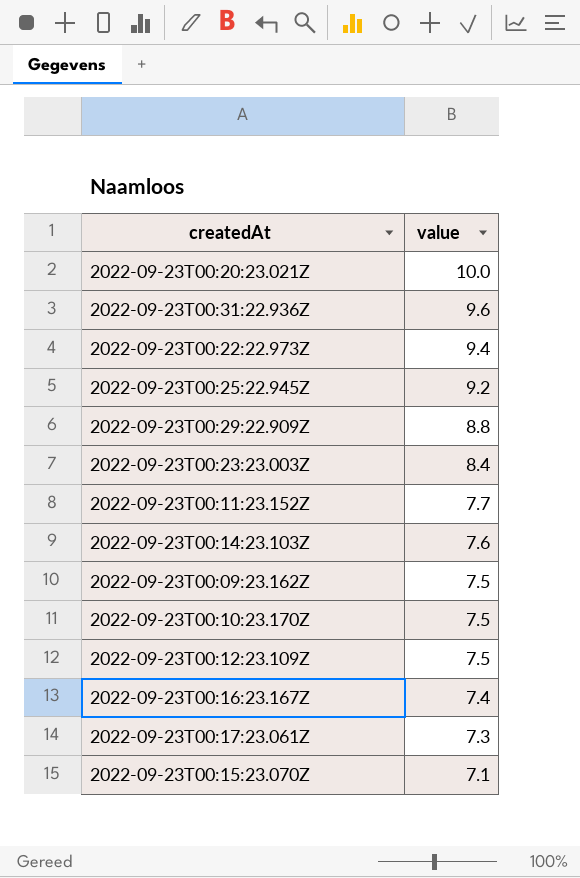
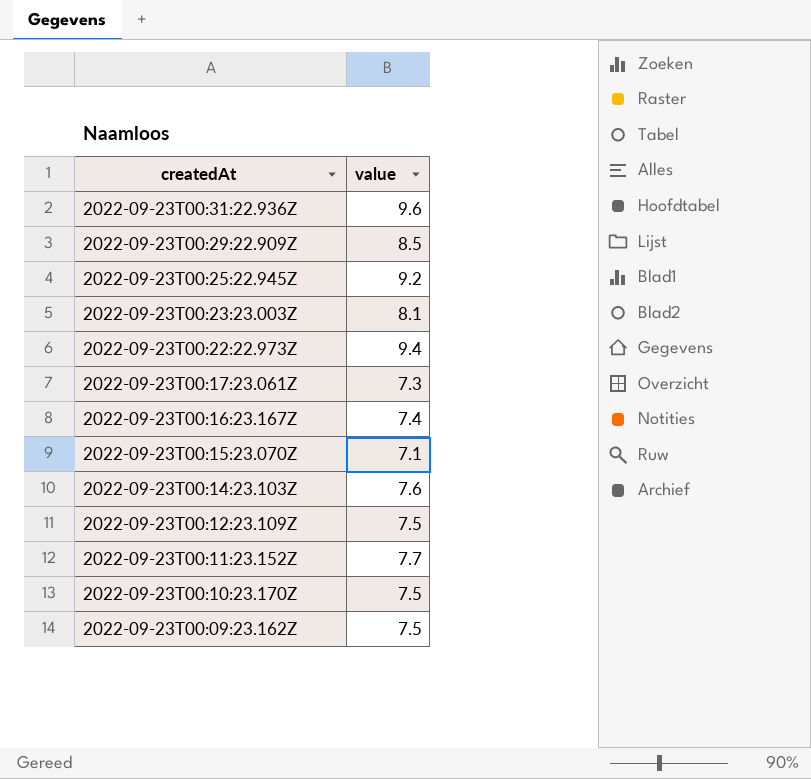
row order: value descending -> createdAt descending
row 2022-09-23T00:20:23.021Z: 10.0 -> none
2022-09-23T00:29:22.909Z | value: 8.8 -> 8.5
2022-09-23T00:23:23.003Z | value: 8.4 -> 8.1

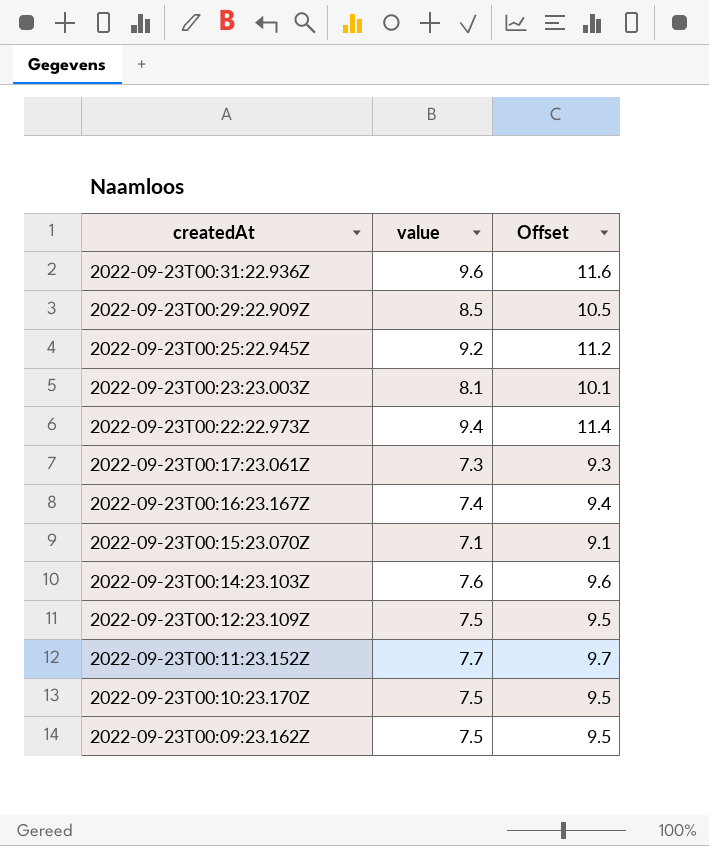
column Offset | formula: none -> [value] + 2

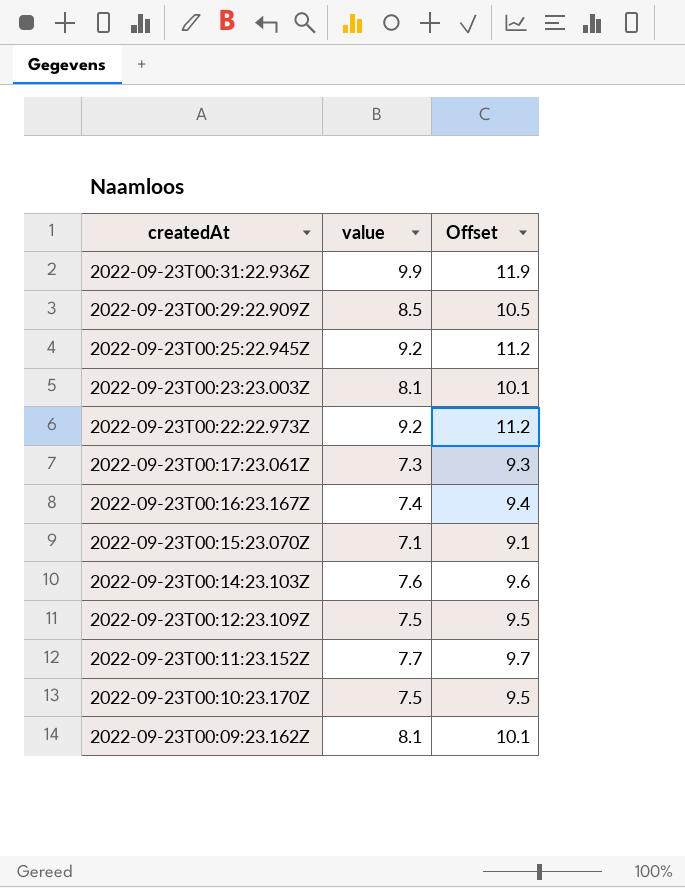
2022-09-23T00:31:22.936Z | value: 9.6 -> 9.9
2022-09-23T00:31:22.936Z | Offset: 11.6 -> 11.9
2022-09-23T00:22:22.973Z | value: 9.4 -> 9.2
2022-09-23T00:22:22.973Z | Offset: 11.4 -> 11.2
2022-09-23T00:09:23.162Z | value: 7.5 -> 8.1
2022-09-23T00:09:23.162Z | Offset: 9.5 -> 10.1

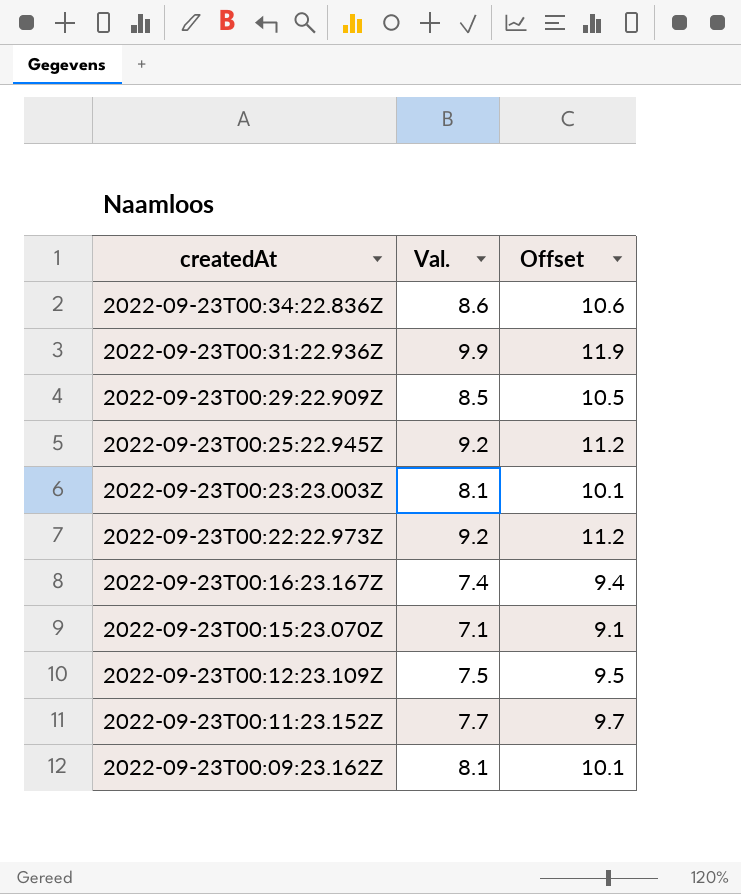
column name: value -> Val.
row 2022-09-23T00:17:23.061Z: 7.3 | 9.3 -> none
row 2022-09-23T00:14:23.103Z: 7.6 | 9.6 -> none
row 2022-09-23T00:10:23.170Z: 7.5 | 9.5 -> none
row 2022-09-23T00:34:22.836Z: none -> 8.6 | 10.6

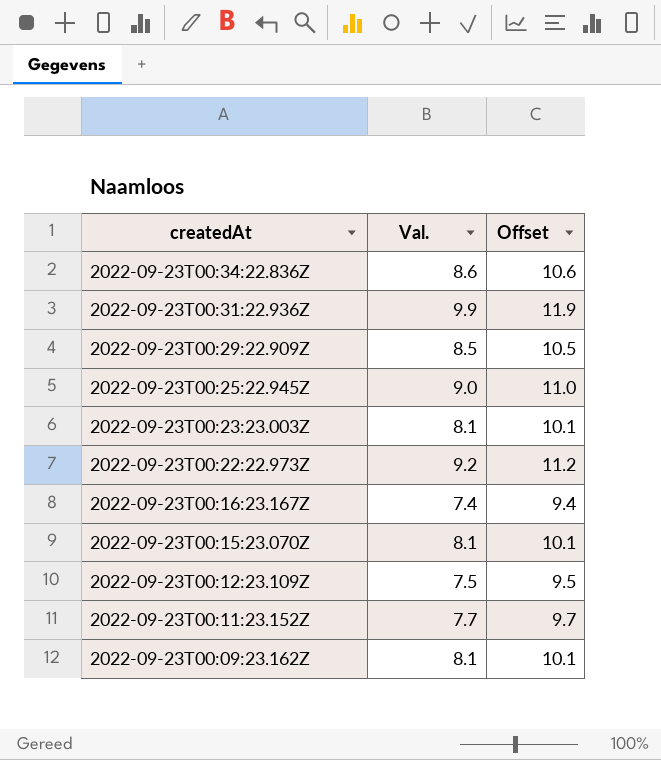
2022-09-23T00:25:22.945Z | Val.: 9.2 -> 9.0
2022-09-23T00:25:22.945Z | Offset: 11.2 -> 11.0
2022-09-23T00:15:23.070Z | Val.: 7.1 -> 8.1
2022-09-23T00:15:23.070Z | Offset: 9.1 -> 10.1

